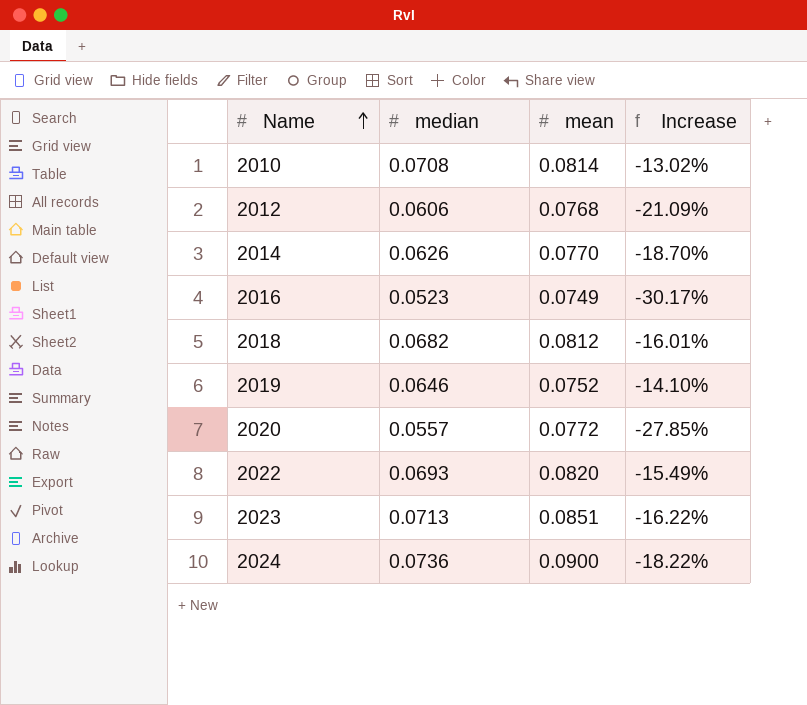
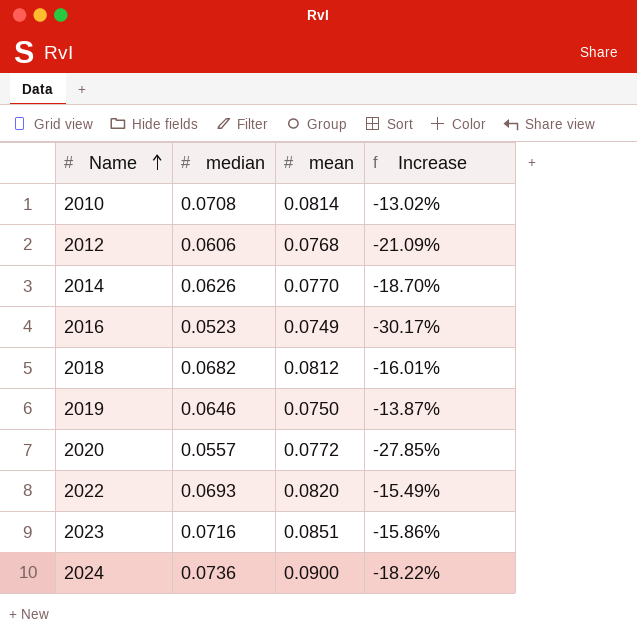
2019 | mean: 0.0752 -> 0.0750
2019 | Increase: -14.10% -> -13.87%
2023 | median: 0.0713 -> 0.0716
2023 | Increase: -16.22% -> -15.86%

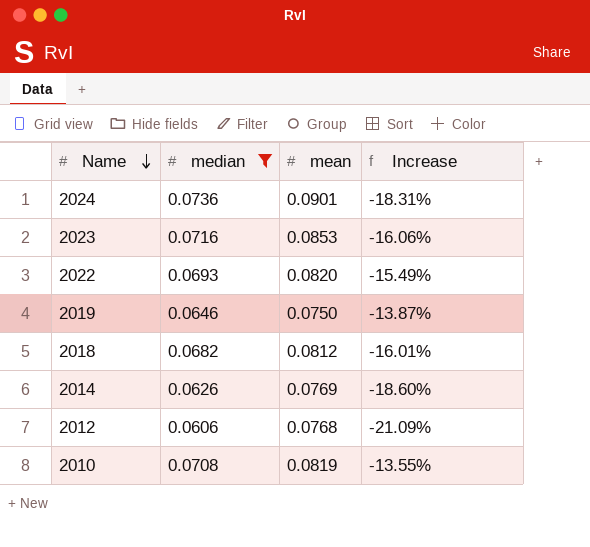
filter: none -> median >= 0.0606
row order: Name ascending -> Name descending
2024 | mean: 0.0900 -> 0.0901
2024 | Increase: -18.22% -> -18.31%
2023 | mean: 0.0851 -> 0.0853
2023 | Increase: -15.86% -> -16.06%
2014 | mean: 0.0770 -> 0.0769
2014 | Increase: -18.70% -> -18.60%
2010 | mean: 0.0814 -> 0.0819
2010 | Increase: -13.02% -> -13.55%

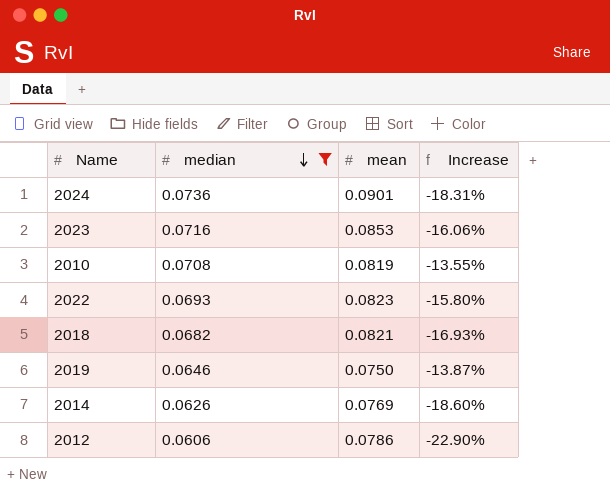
row order: Name descending -> median descending
2022 | mean: 0.0820 -> 0.0823
2022 | Increase: -15.49% -> -15.80%
2018 | mean: 0.0812 -> 0.0821
2018 | Increase: -16.01% -> -16.93%
2012 | mean: 0.0768 -> 0.0786
2012 | Increase: -21.09% -> -22.90%

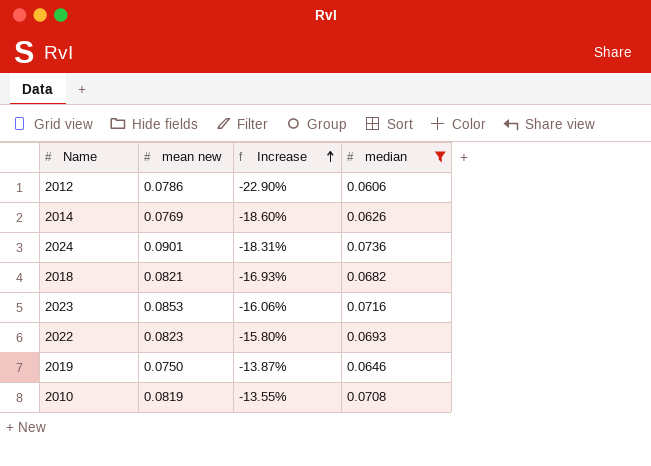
row order: median descending -> Increase ascending
column name: mean -> mean new
column median | position: 2 -> 4

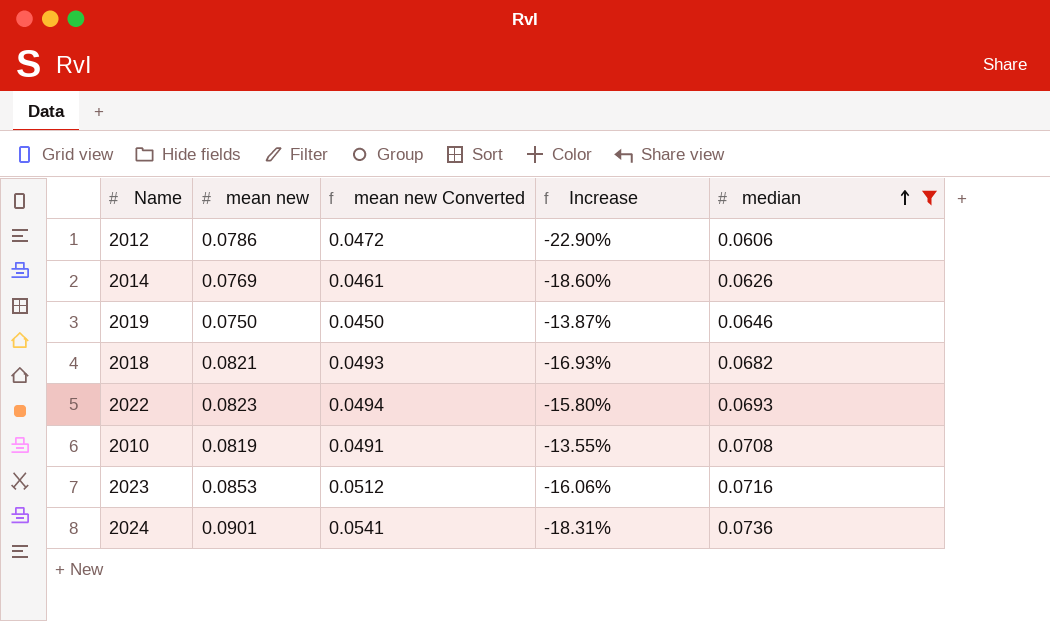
row order: Increase ascending -> median ascending
column mean new Converted | formula: none -> [mean new] * 0.6

